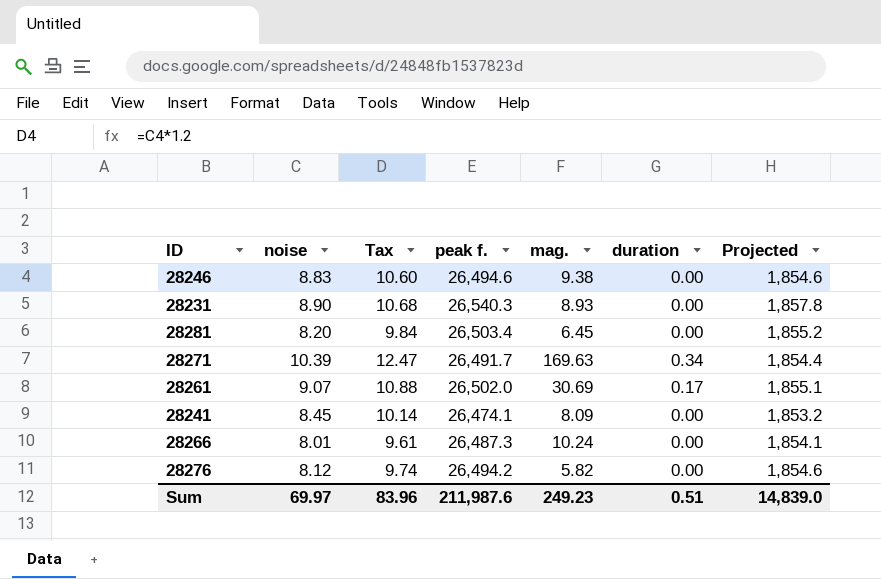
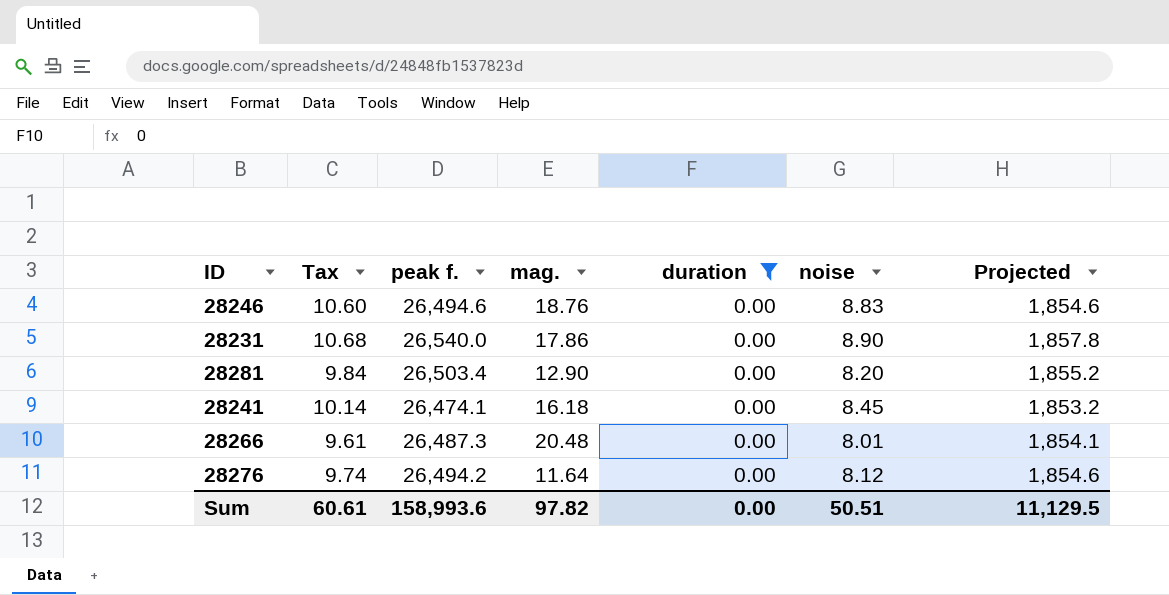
filter: none -> duration = 0.00
column noise | position: 2 -> 6
28246 | mag.: 9.38 -> 18.76
28231 | peak f.: 26,540.3 -> 26,540.0
28231 | mag.: 8.93 -> 17.86
28281 | mag.: 6.45 -> 12.90
28241 | mag.: 8.09 -> 16.18
28266 | mag.: 10.24 -> 20.48
28276 | mag.: 5.82 -> 11.64
Sum | Tax: 83.96 -> 60.61
Sum | peak f.: 211,987.6 -> 158,993.6
Sum | mag.: 249.23 -> 97.82
Sum | duration: 0.51 -> 0.00
Sum | noise: 69.97 -> 50.51
Sum | Projected: 14,839.0 -> 11,129.5

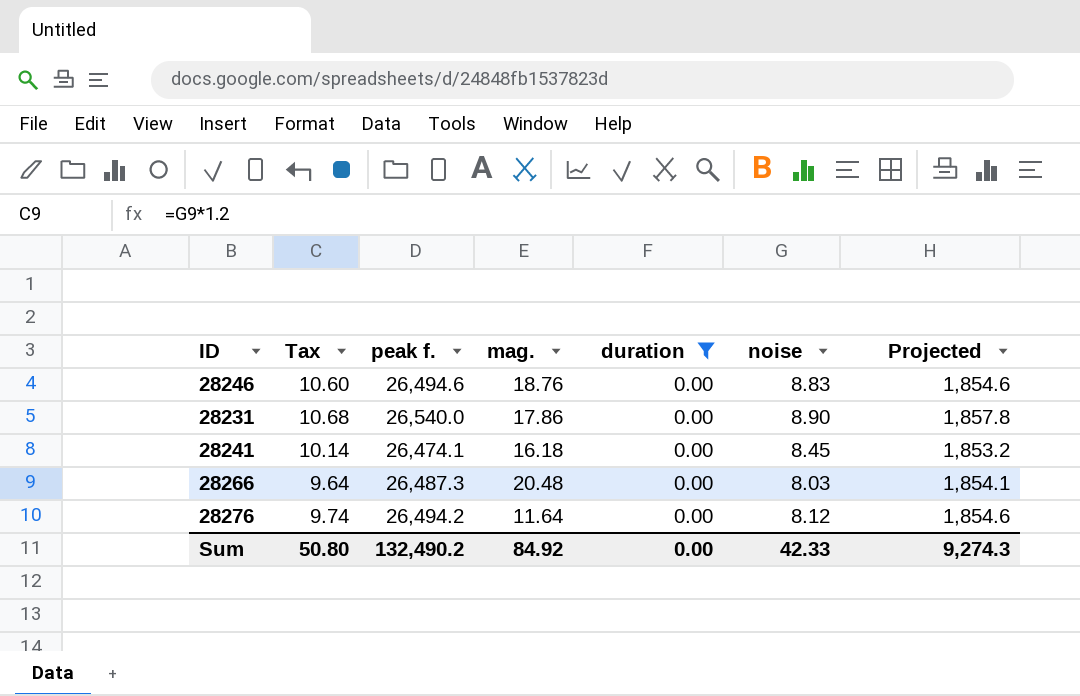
row 28281: 9.84 | 26,503.4 | 12.90 | 0.00 | 8.20 | 1,855.2 -> none
28266 | Tax: 9.61 -> 9.64
28266 | noise: 8.01 -> 8.03
Sum | Tax: 60.61 -> 50.80
Sum | peak f.: 158,993.6 -> 132,490.2
Sum | mag.: 97.82 -> 84.92
Sum | noise: 50.51 -> 42.33
Sum | Projected: 11,129.5 -> 9,274.3

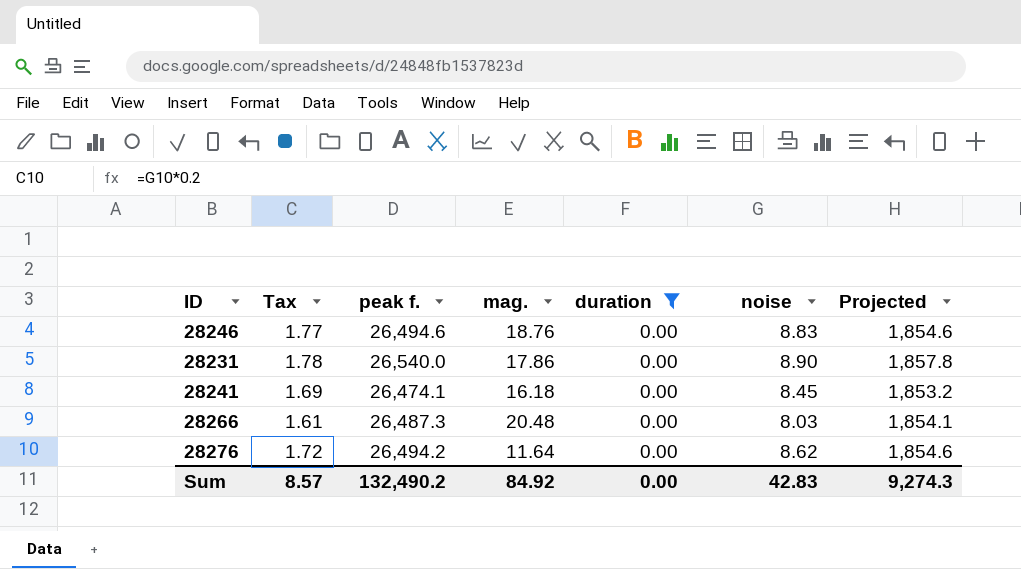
column Tax | formula: [noise] * 1.2 -> [noise] * 0.2
28276 | noise: 8.12 -> 8.62
Sum | Tax: 50.80 -> 8.57
Sum | noise: 42.33 -> 42.83

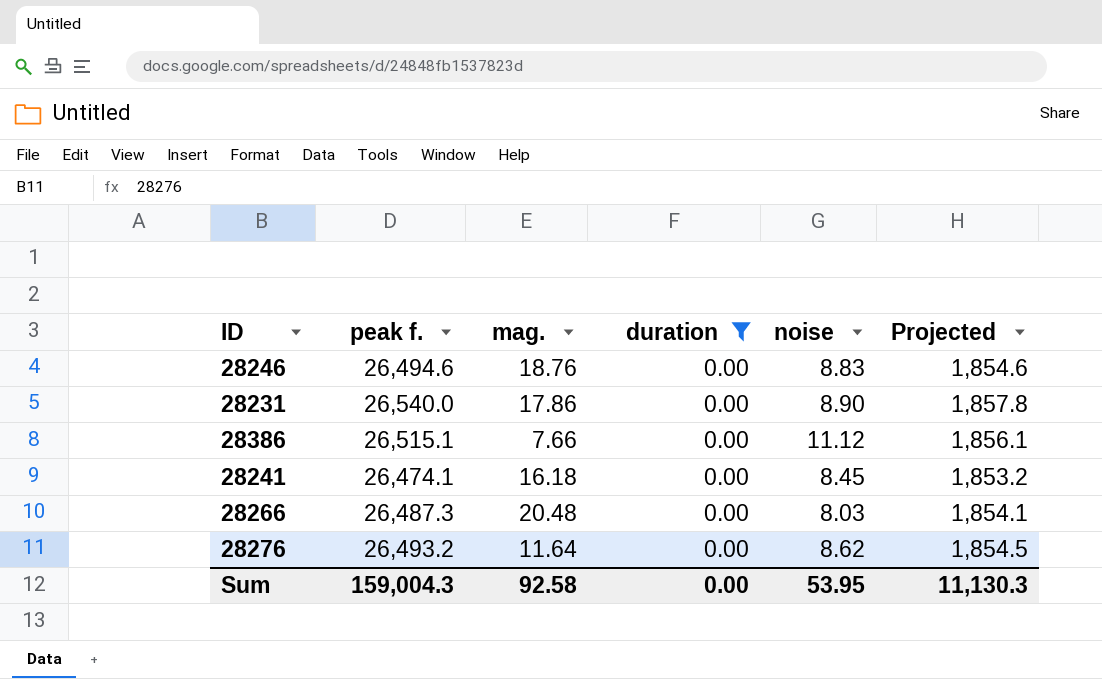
column Tax | formula: [noise] * 0.2 -> none
row 28386: none -> 26,515.1 | 7.66 | 0.00 | 11.12 | 1,856.1
28276 | peak f.: 26,494.2 -> 26,493.2
28276 | Projected: 1,854.6 -> 1,854.5
Sum | peak f.: 132,490.2 -> 159,004.3
Sum | mag.: 84.92 -> 92.58
Sum | noise: 42.83 -> 53.95
Sum | Projected: 9,274.3 -> 11,130.3

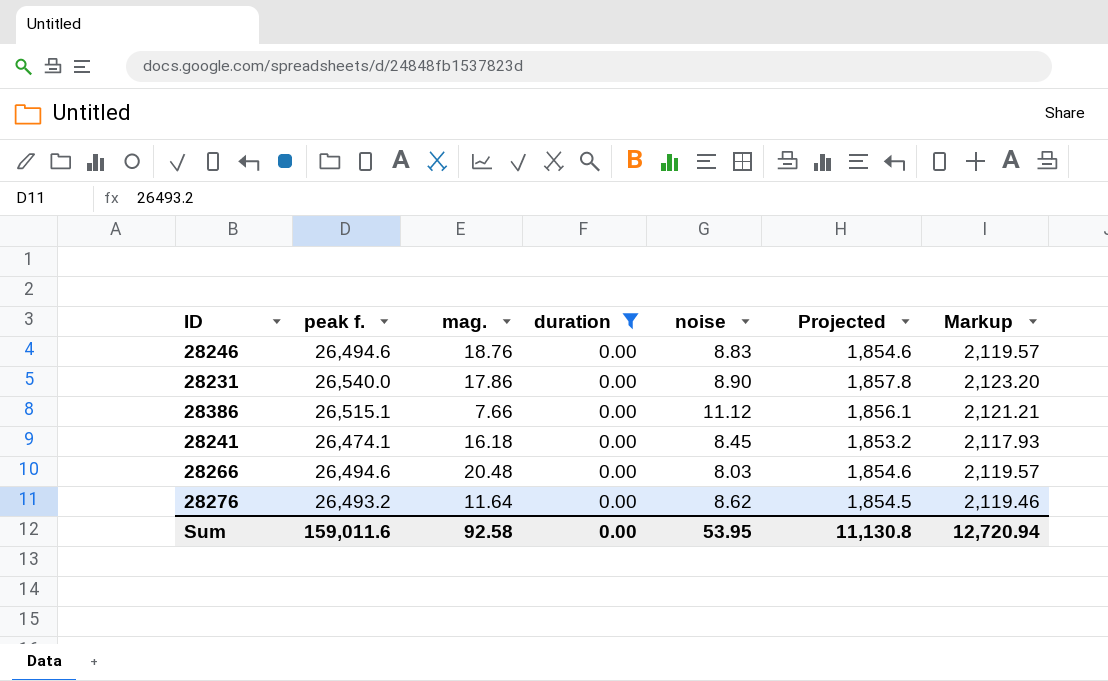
column Markup | formula: none -> [peak f.] * 0.08
28266 | peak f.: 26,487.3 -> 26,494.6
28266 | Projected: 1,854.1 -> 1,854.6
Sum | peak f.: 159,004.3 -> 159,011.6
Sum | Projected: 11,130.3 -> 11,130.8

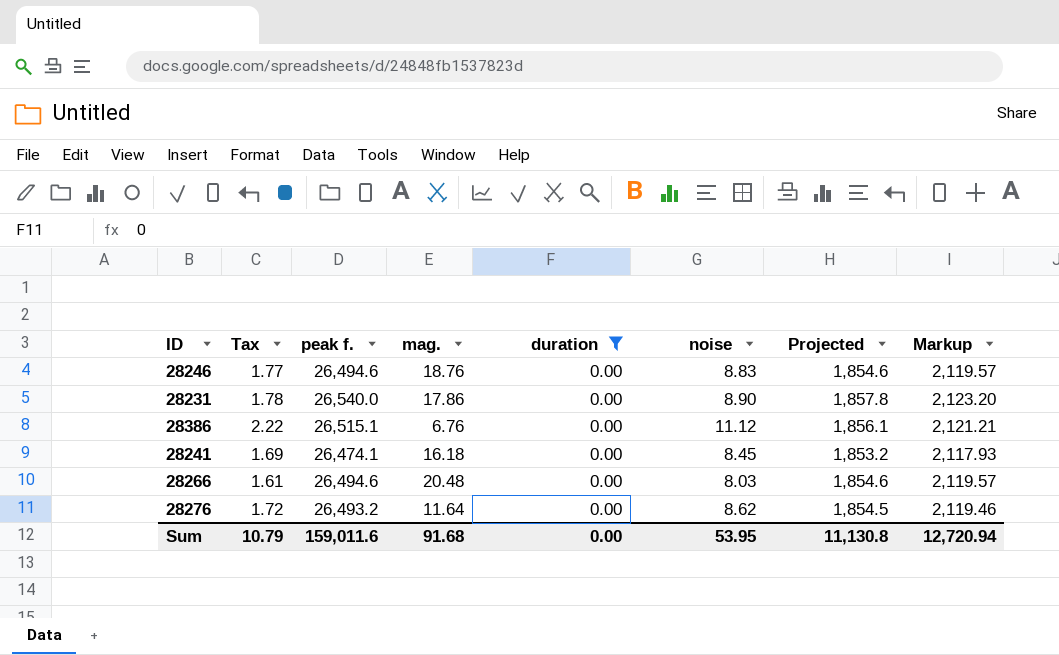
column Tax | formula: none -> [noise] * 0.2
28386 | mag.: 7.66 -> 6.76
Sum | mag.: 92.58 -> 91.68

